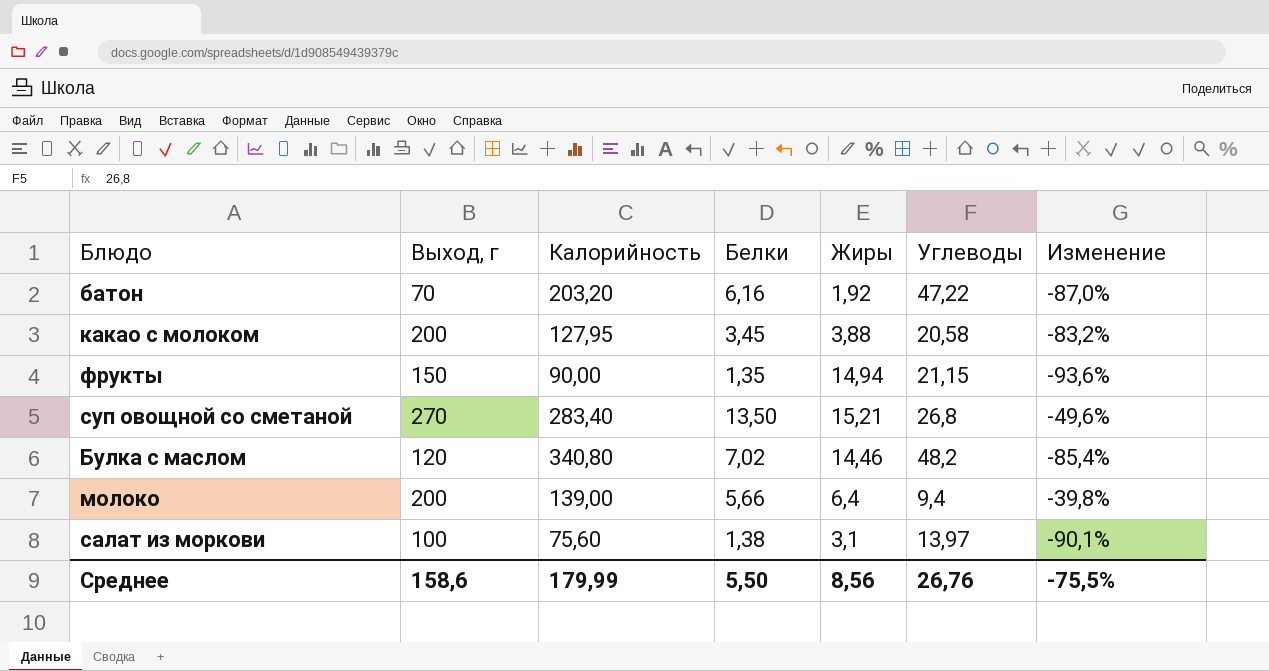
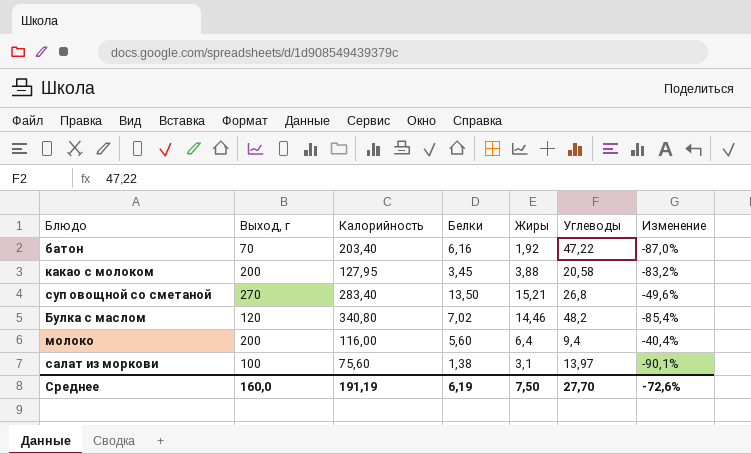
row фрукты: 150 | 90,00 | 1,35 | 14,94 | 21,15 | -93,6% -> none
батон | Калорийность: 203,20 -> 203,40
молоко | Калорийность: 139,00 -> 116,00
молоко | Белки: 5,66 -> 5,60
молоко | Изменение: -39,8% -> -40,4%
Среднее | Выход, г: 158,6 -> 160,0
Среднее | Калорийность: 179,99 -> 191,19
Среднее | Белки: 5,50 -> 6,19
Среднее | Жиры: 8,56 -> 7,50
Среднее | Углеводы: 26,76 -> 27,70
Среднее | Изменение: -75,5% -> -72,6%

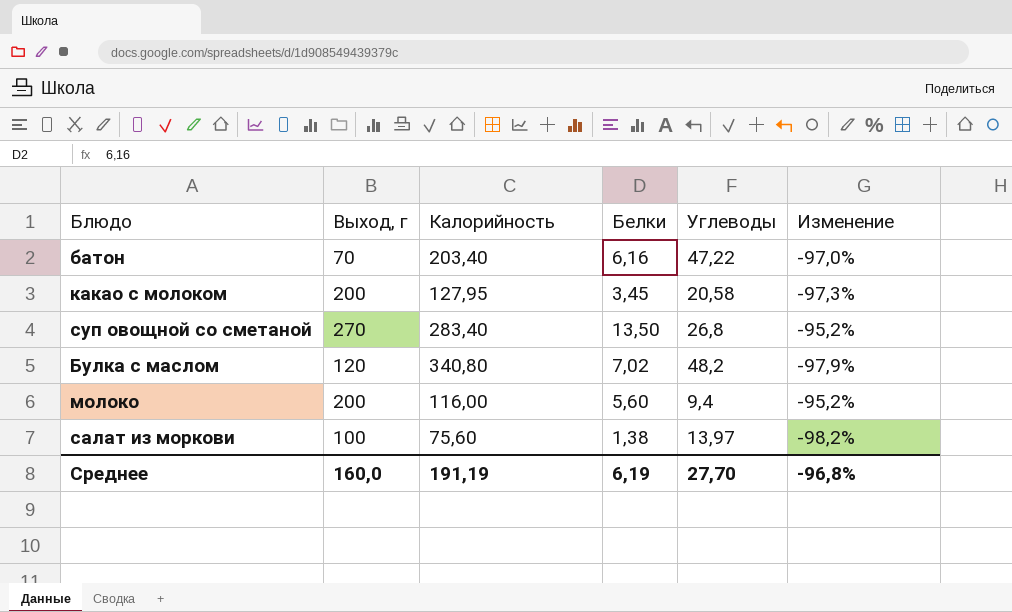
column Жиры | position: 5 -> none
column Изменение | formula: ([Белки] - [Углеводы]) / [Углеводы] -> ([Белки] - [Калорийность]) / [Калорийность]
Среднее | Изменение: -72,6% -> -96,8%

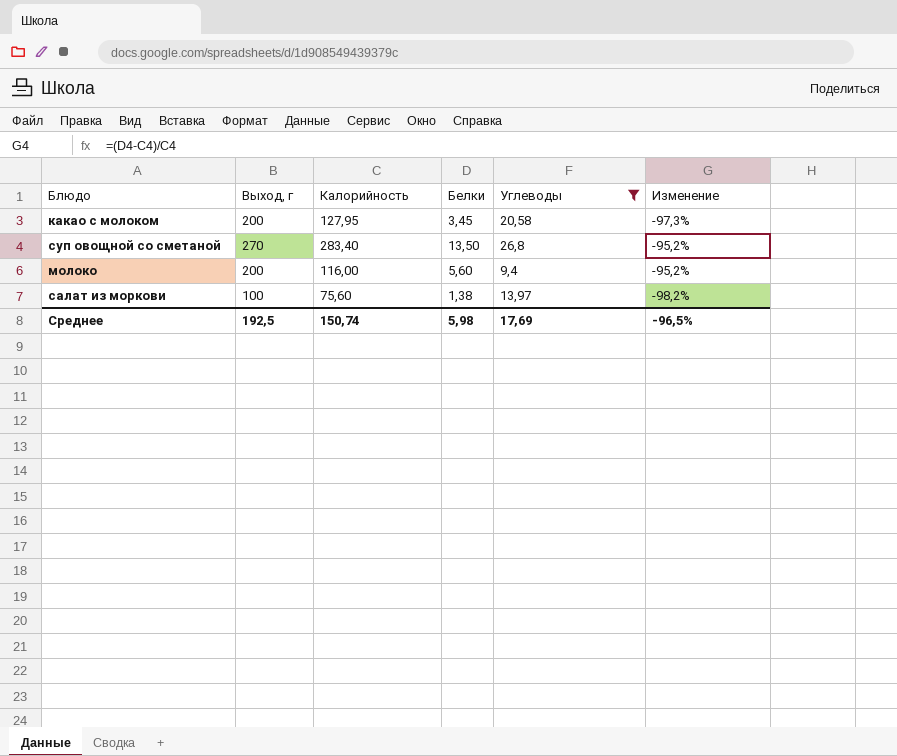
filter: none -> Углеводы <= 26,8
Среднее | Выход, г: 160,0 -> 192,5
Среднее | Калорийность: 191,19 -> 150,74
Среднее | Белки: 6,19 -> 5,98
Среднее | Углеводы: 27,70 -> 17,69
Среднее | Изменение: -96,8% -> -96,5%

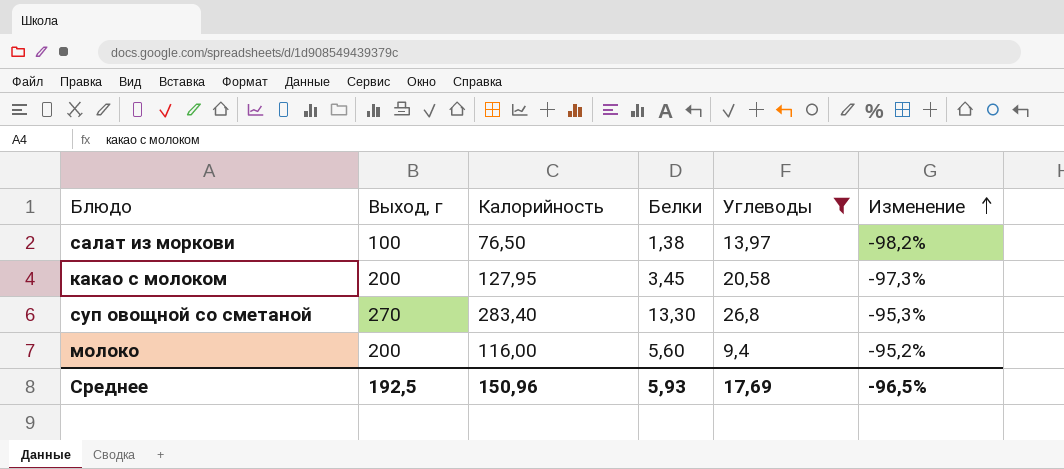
row order: none -> Изменение ascending
салат из моркови | Калорийность: 75,60 -> 76,50
суп овощной со сметаной | Белки: 13,50 -> 13,30
суп овощной со сметаной | Изменение: -95,2% -> -95,3%
Среднее | Калорийность: 150,74 -> 150,96
Среднее | Белки: 5,98 -> 5,93

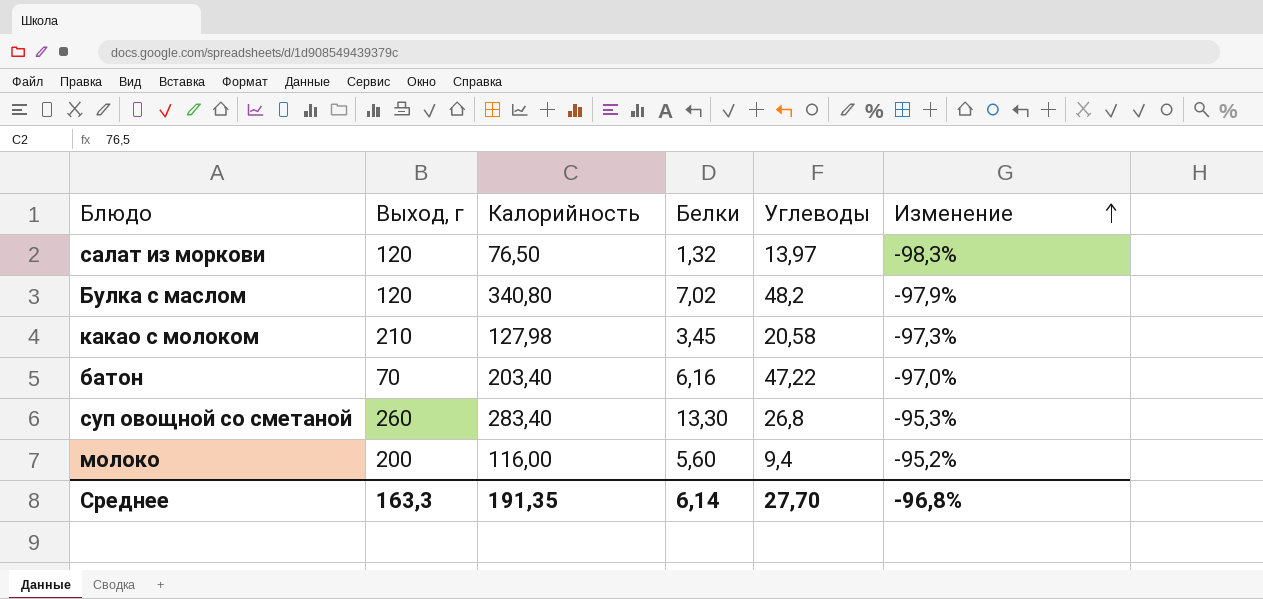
filter: Углеводы <= 26,8 -> none
салат из моркови | Выход, г: 100 -> 120
салат из моркови | Белки: 1,38 -> 1,32
салат из моркови | Изменение: -98,2% -> -98,3%
какао с молоком | Выход, г: 200 -> 210
какао с молоком | Калорийность: 127,95 -> 127,98
суп овощной со сметаной | Выход, г: 270 -> 260
Среднее | Выход, г: 192,5 -> 163,3
Среднее | Калорийность: 150,96 -> 191,35
Среднее | Белки: 5,93 -> 6,14
Среднее | Углеводы: 17,69 -> 27,70
Среднее | Изменение: -96,5% -> -96,8%

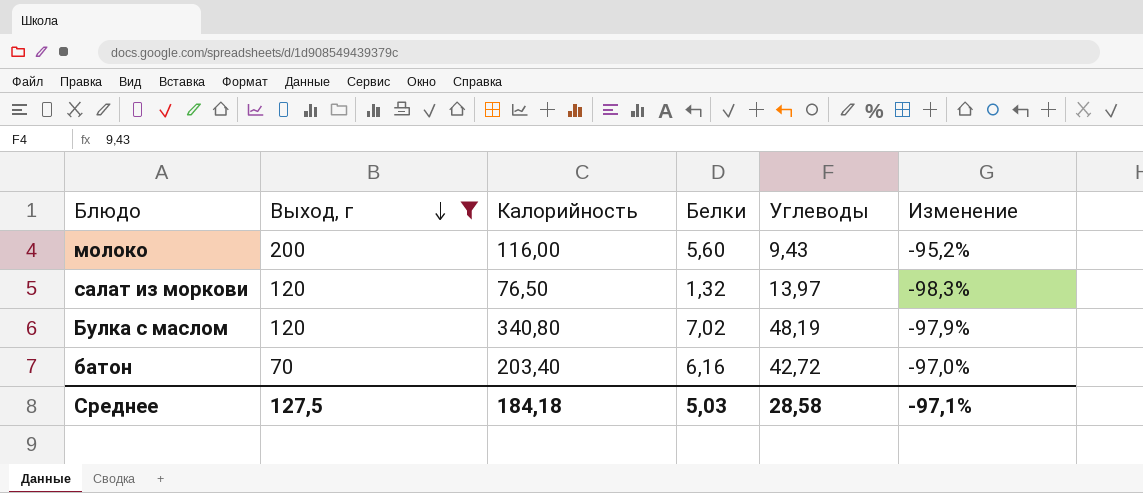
filter: none -> Выход, г <= 200
row order: Изменение ascending -> Выход, г descending
молоко | Углеводы: 9,4 -> 9,43
Булка с маслом | Углеводы: 48,2 -> 48,19
батон | Углеводы: 47,22 -> 42,72
Среднее | Выход, г: 163,3 -> 127,5
Среднее | Калорийность: 191,35 -> 184,18
Среднее | Белки: 6,14 -> 5,03
Среднее | Углеводы: 27,70 -> 28,58
Среднее | Изменение: -96,8% -> -97,1%

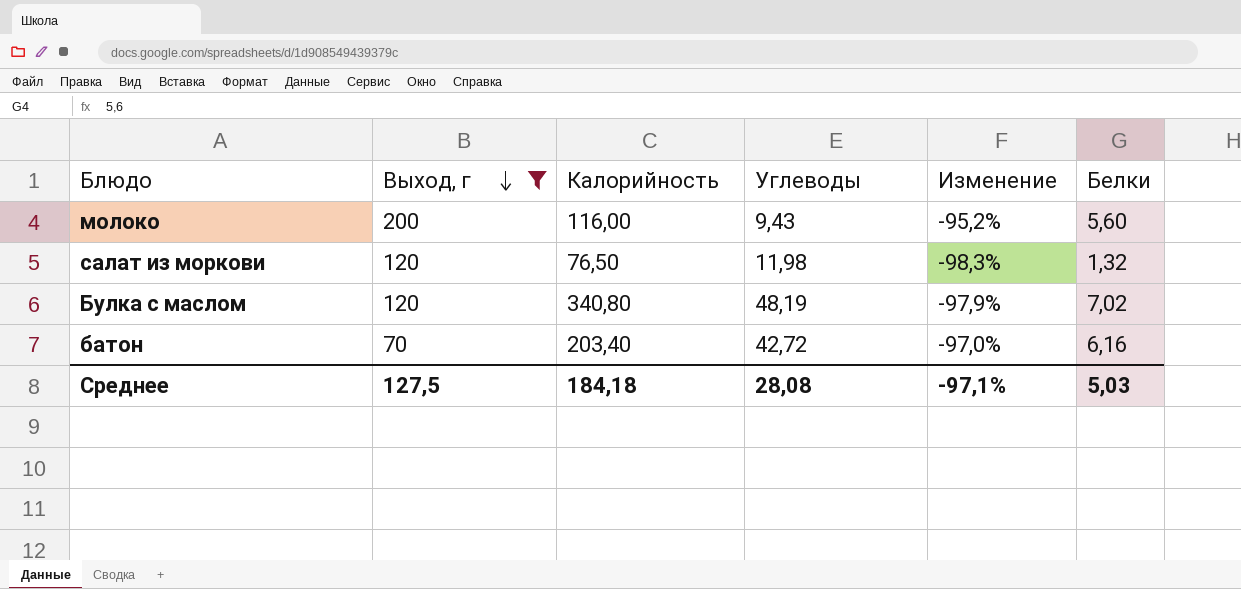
column Белки | position: 4 -> 6
салат из моркови | Углеводы: 13,97 -> 11,98
Среднее | Углеводы: 28,58 -> 28,08

